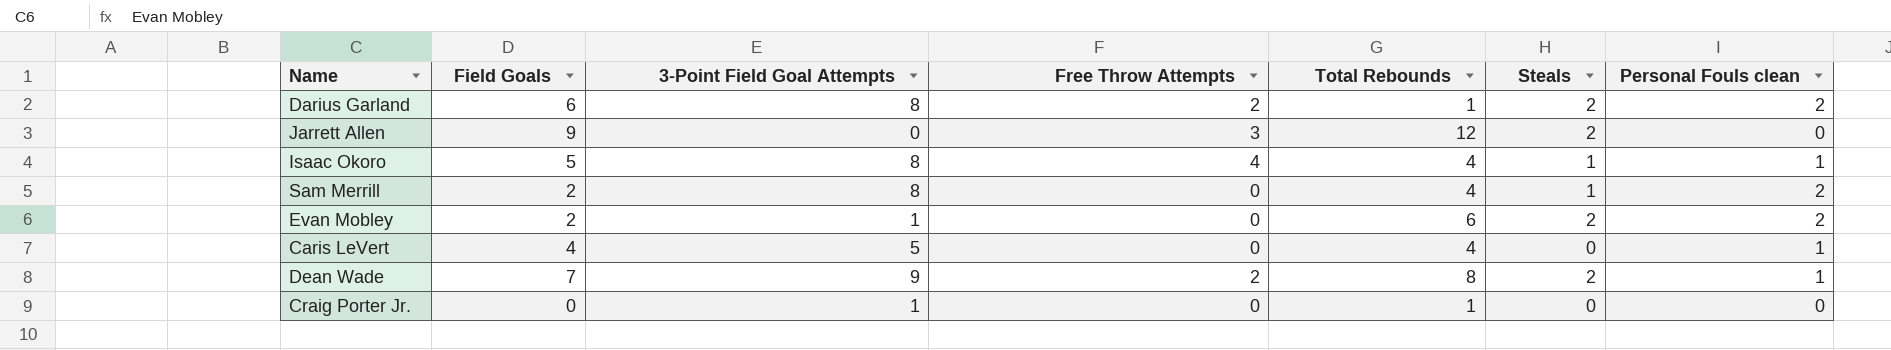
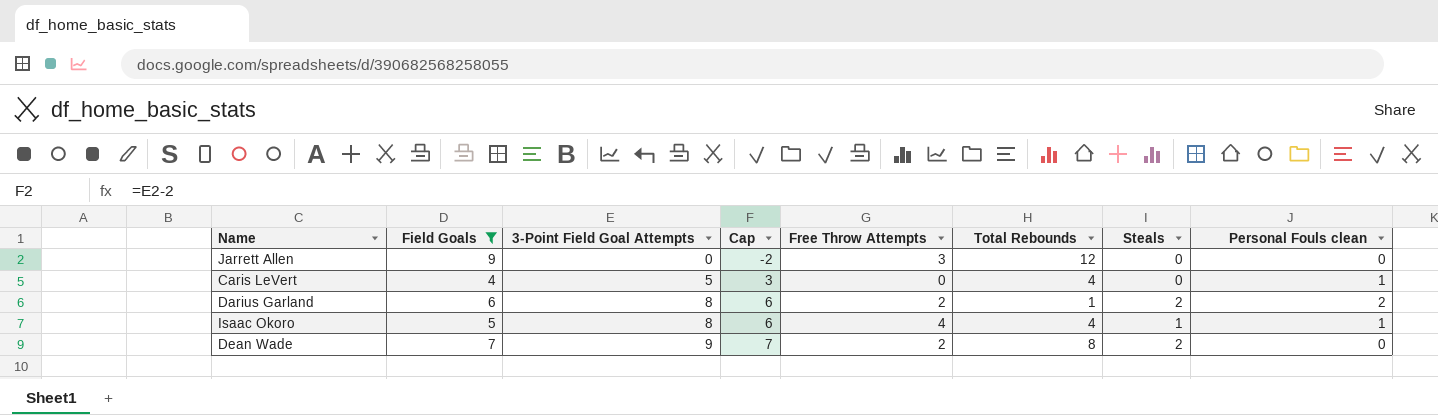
filter: none -> Field Goals >= 4
row order: none -> 3-Point Field Goal Attempts ascending
column Cap | formula: none -> [3-Point Field Goal Attempts] - 2
Jarrett Allen | Steals: 2 -> 0
Dean Wade | Personal Fouls clean: 1 -> 0

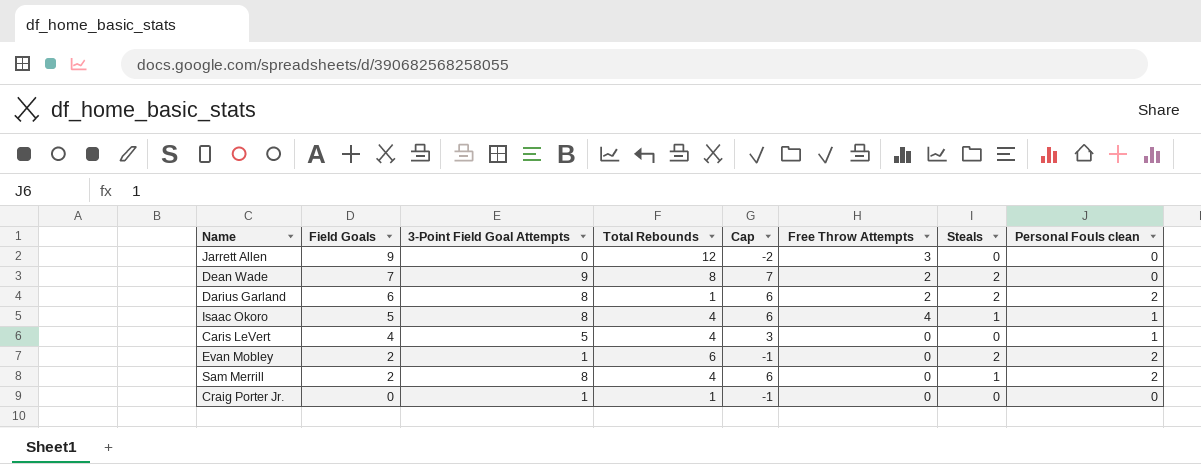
filter: Field Goals >= 4 -> none
row order: 3-Point Field Goal Attempts ascending -> Field Goals descending
column Total Rebounds | position: 6 -> 4

